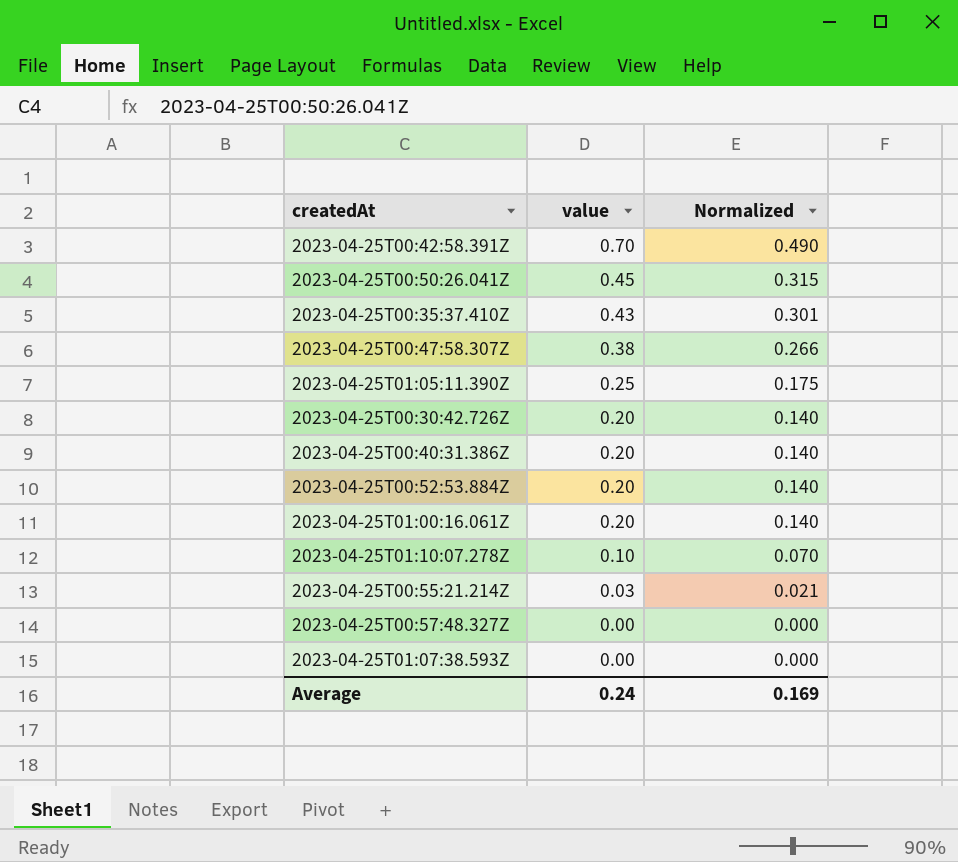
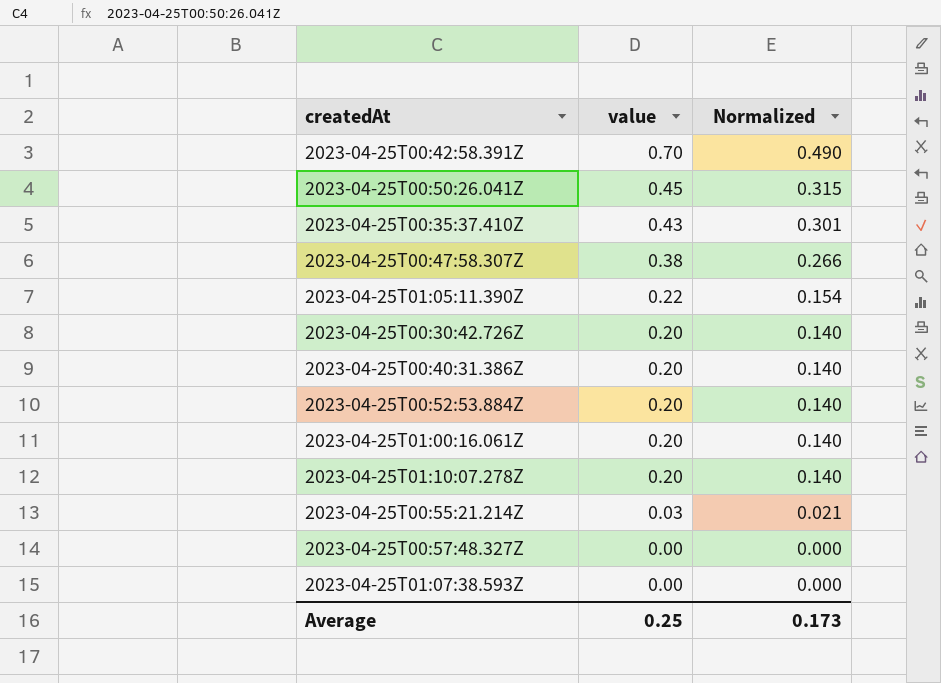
2023-04-25T01:05:11.390Z | value: 0.25 -> 0.22
2023-04-25T01:05:11.390Z | Normalized: 0.175 -> 0.154
2023-04-25T01:10:07.278Z | value: 0.10 -> 0.20
2023-04-25T01:10:07.278Z | Normalized: 0.070 -> 0.140
Average | value: 0.24 -> 0.25
Average | Normalized: 0.169 -> 0.173

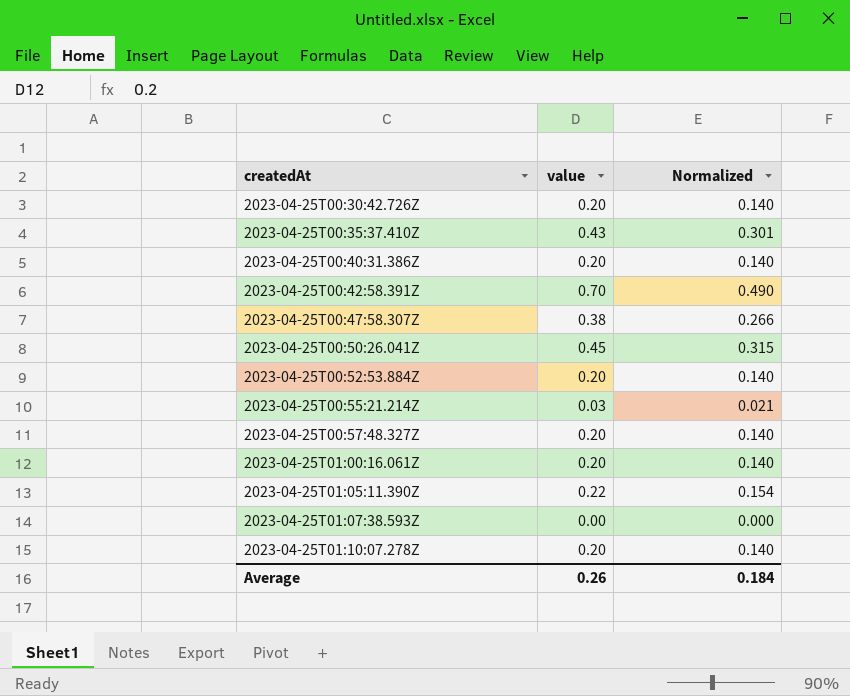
row order: value descending -> createdAt ascending
2023-04-25T00:57:48.327Z | value: 0.00 -> 0.20
2023-04-25T00:57:48.327Z | Normalized: 0.000 -> 0.140
Average | value: 0.25 -> 0.26
Average | Normalized: 0.173 -> 0.184

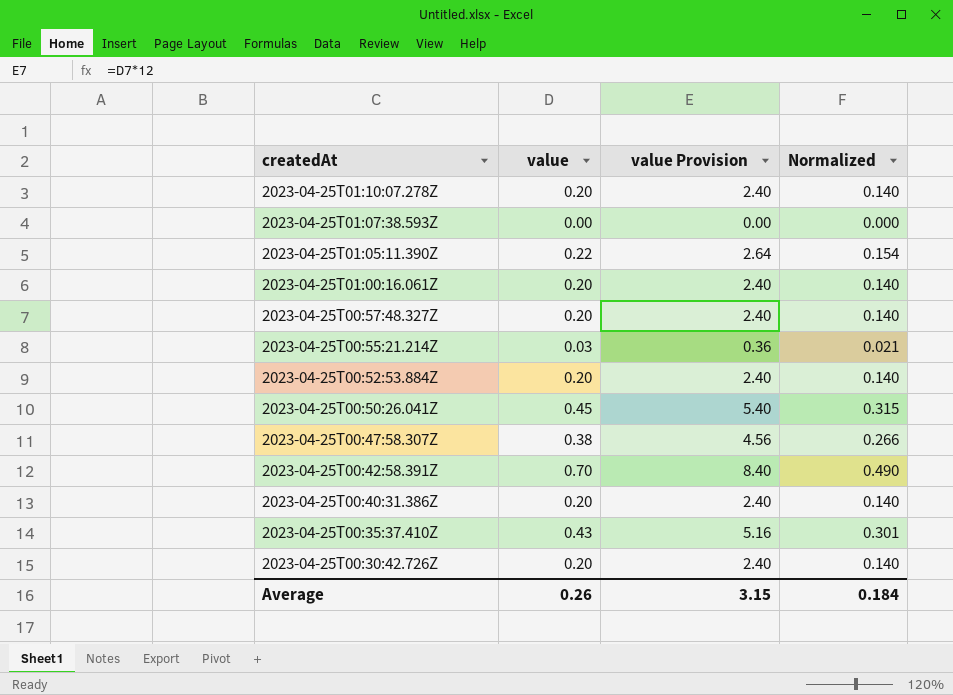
row order: createdAt ascending -> createdAt descending
column value Provision | formula: none -> [value] * 12

